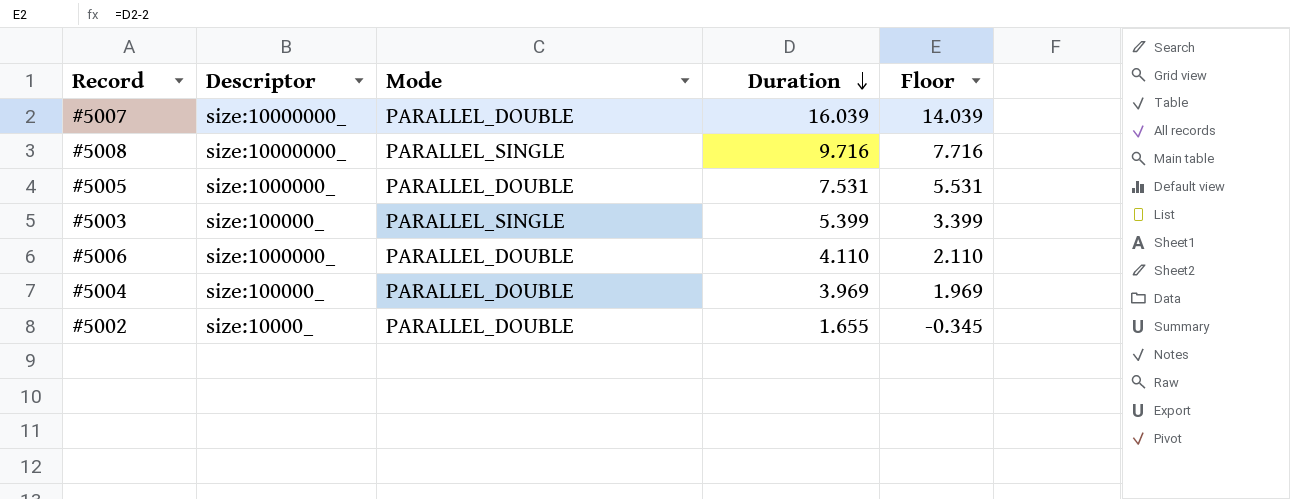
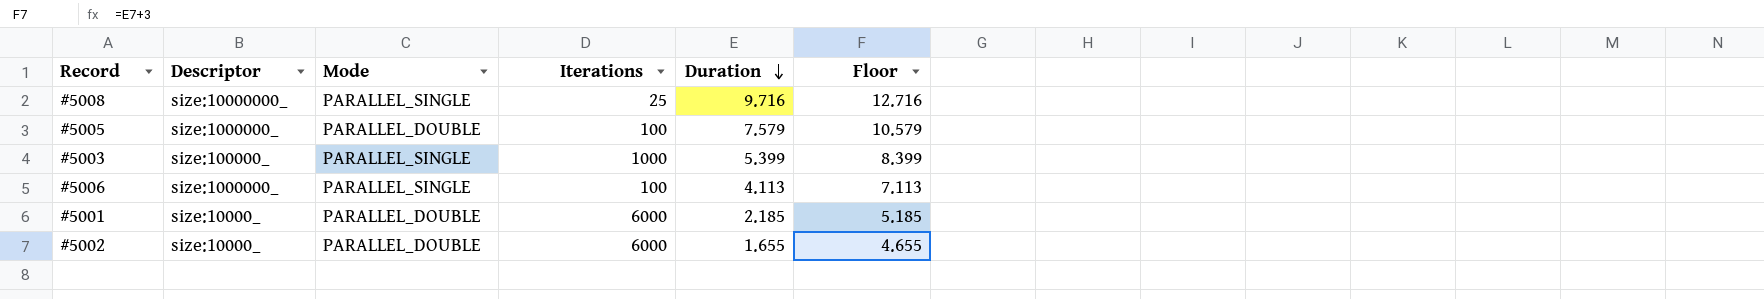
column Iterations | position: none -> 4
column Floor | formula: [Duration] - 2 -> [Duration] + 3
row #5007: size:10000000_ | PARALLEL_DOUBLE | 16.039 | 14.039 -> none
row #5004: size:100000_ | PARALLEL_DOUBLE | 3.969 | 1.969 -> none
#5005 | Duration: 7.531 -> 7.579
#5006 | Mode: PARALLEL_DOUBLE -> PARALLEL_SINGLE
#5006 | Duration: 4.110 -> 4.113
row #5001: none -> size:10000_ | PARALLEL_DOUBLE | 6000 | 2.185 | 5.185

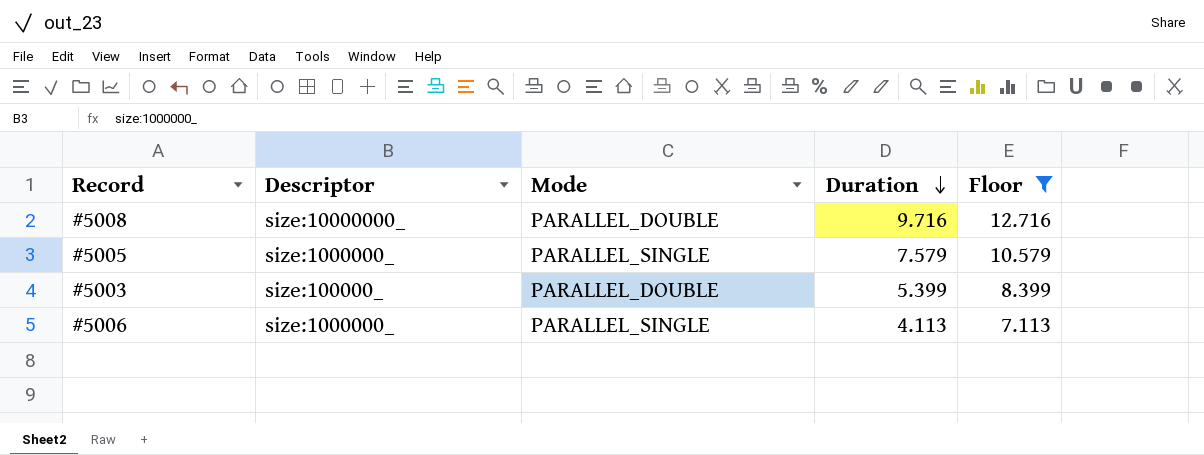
filter: none -> Floor >= 7.113
column Iterations | position: 4 -> none
#5008 | Mode: PARALLEL_SINGLE -> PARALLEL_DOUBLE
#5005 | Mode: PARALLEL_DOUBLE -> PARALLEL_SINGLE
#5003 | Mode: PARALLEL_SINGLE -> PARALLEL_DOUBLE

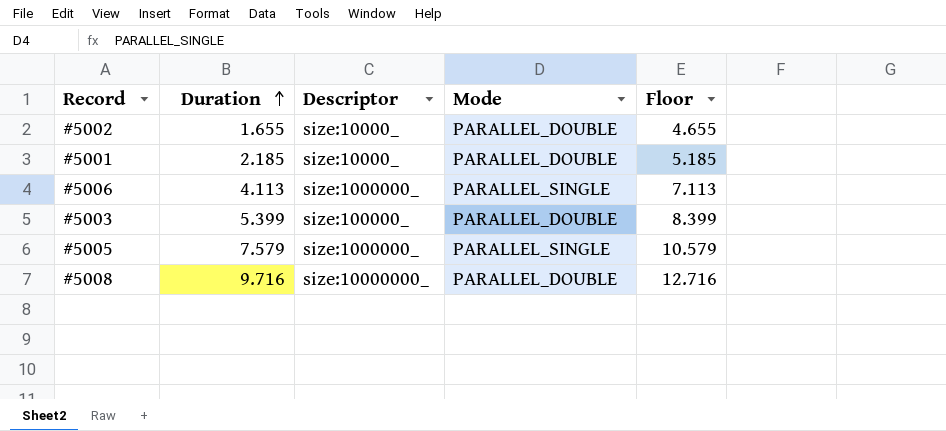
filter: Floor >= 7.113 -> none
row order: Duration descending -> Duration ascending
column Duration | position: 4 -> 2

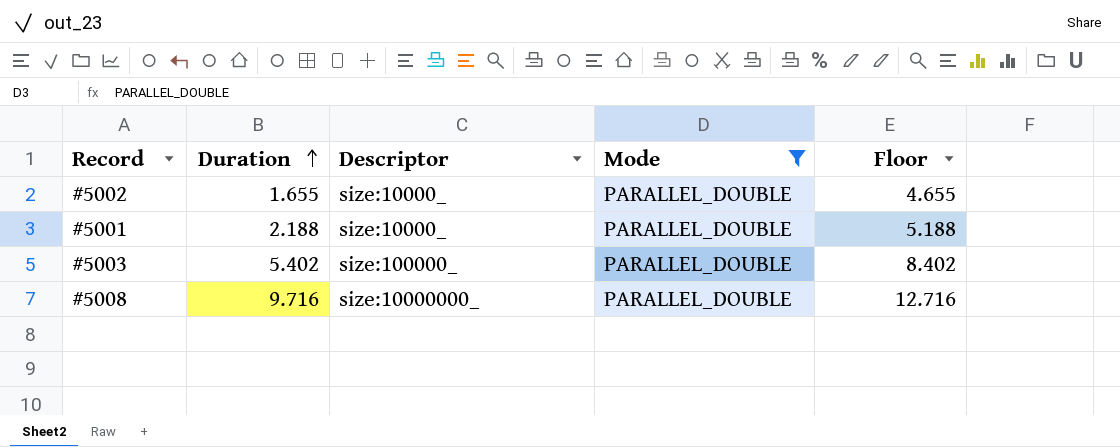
filter: none -> Mode = PARALLEL_DOUBLE
#5001 | Duration: 2.185 -> 2.188
#5001 | Floor: 5.185 -> 5.188
#5003 | Duration: 5.399 -> 5.402
#5003 | Floor: 8.399 -> 8.402

